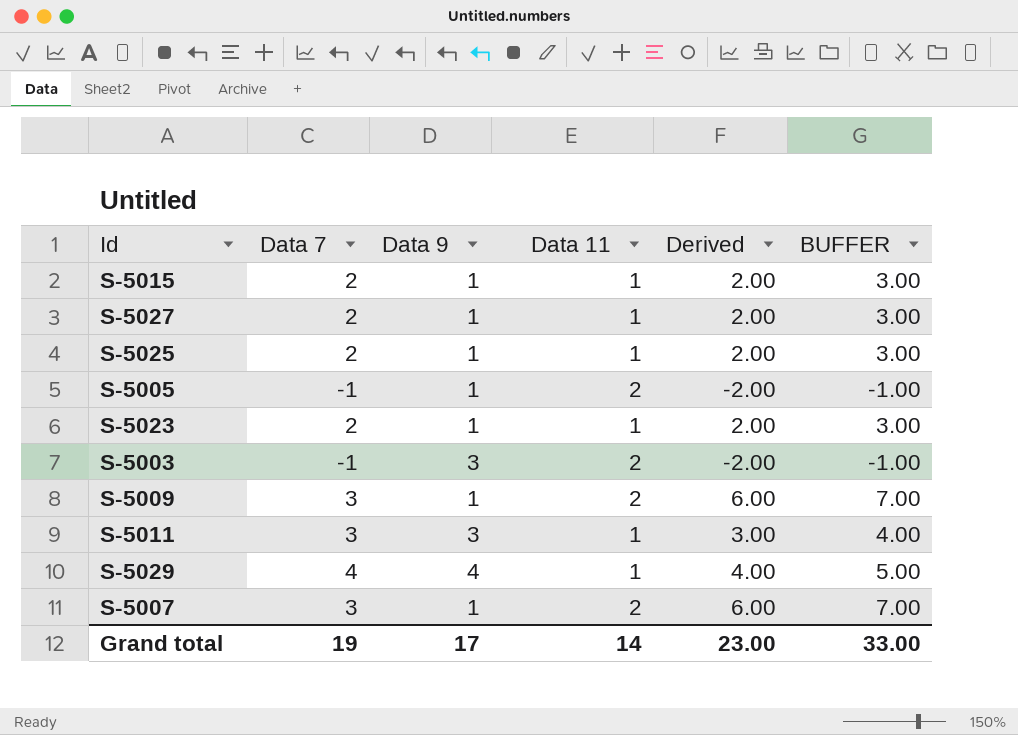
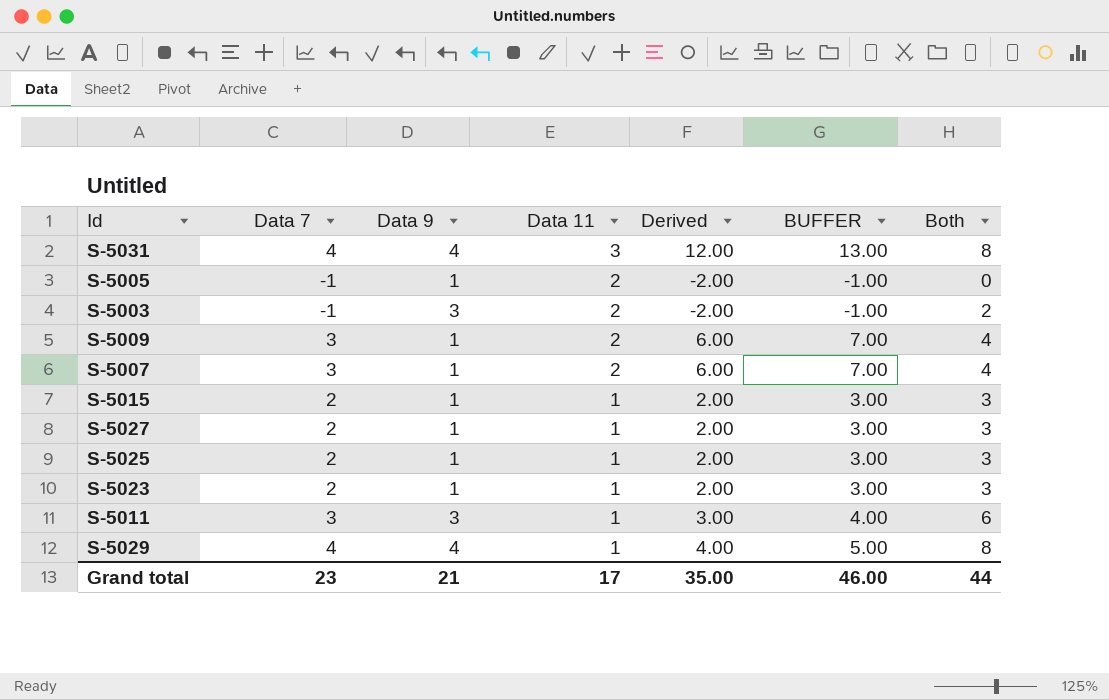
row order: none -> Data 11 descending
column Both | formula: none -> [Data 7] + [Data 9]
row S-5031: none -> 4 | 4 | 3 | 12.00 | 13.00 | 8
Grand total | Data 7: 19 -> 23
Grand total | Data 9: 17 -> 21
Grand total | Data 11: 14 -> 17
Grand total | Derived: 23.00 -> 35.00
Grand total | BUFFER: 33.00 -> 46.00

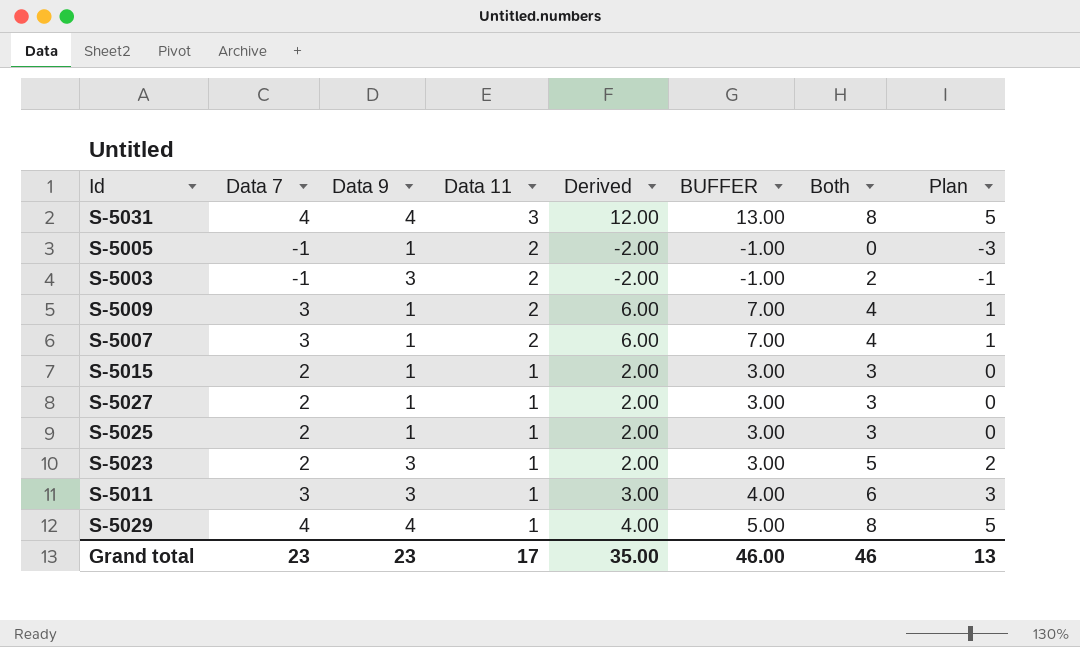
column Plan | formula: none -> [Both] - 3
S-5023 | Data 9: 1 -> 3
S-5023 | Both: 3 -> 5
Grand total | Data 9: 21 -> 23
Grand total | Both: 44 -> 46

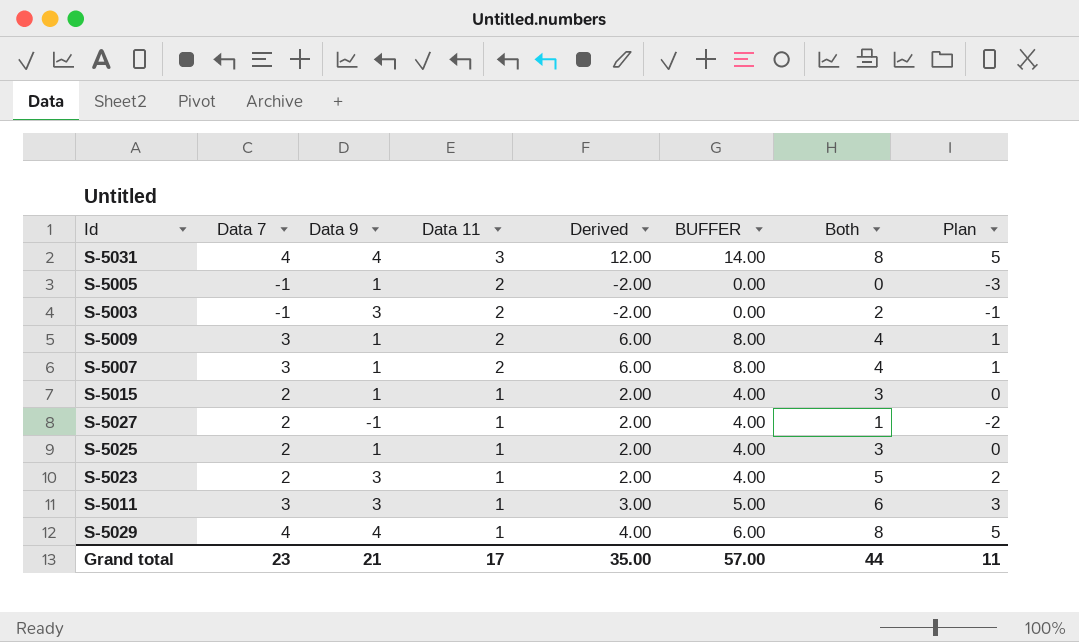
column BUFFER | formula: [Derived] + 1 -> [Derived] + 2
S-5027 | Data 9: 1 -> -1
S-5027 | Both: 3 -> 1
S-5027 | Plan: 0 -> -2
Grand total | Data 9: 23 -> 21
Grand total | BUFFER: 46.00 -> 57.00
Grand total | Both: 46 -> 44
Grand total | Plan: 13 -> 11

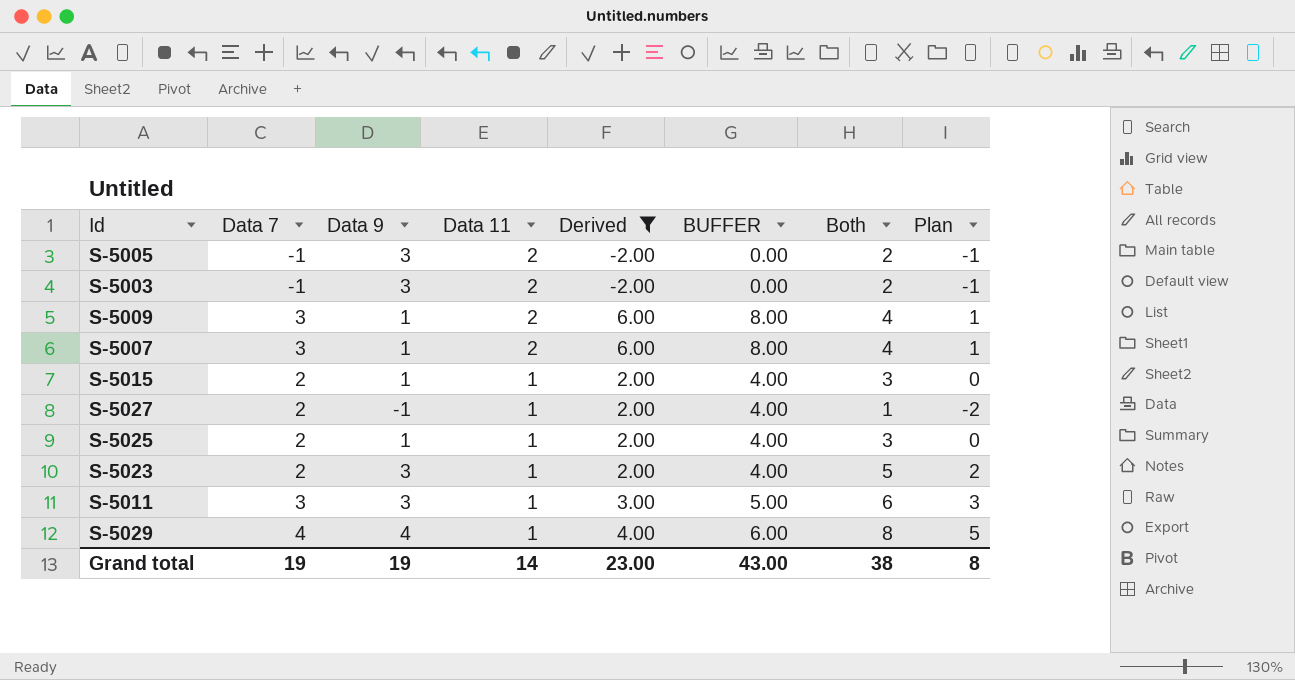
filter: none -> Derived != 12.00
S-5005 | Data 9: 1 -> 3
S-5005 | Both: 0 -> 2
S-5005 | Plan: -3 -> -1
Grand total | Data 7: 23 -> 19
Grand total | Data 9: 21 -> 19
Grand total | Data 11: 17 -> 14
Grand total | Derived: 35.00 -> 23.00
Grand total | BUFFER: 57.00 -> 43.00
Grand total | Both: 44 -> 38
Grand total | Plan: 11 -> 8

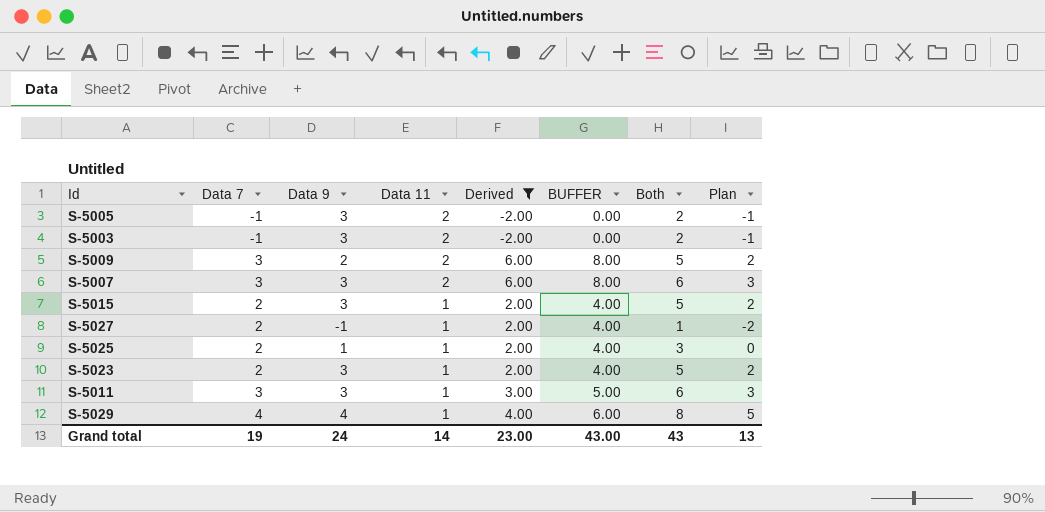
S-5009 | Data 9: 1 -> 2
S-5009 | Both: 4 -> 5
S-5009 | Plan: 1 -> 2
S-5007 | Data 9: 1 -> 3
S-5007 | Both: 4 -> 6
S-5007 | Plan: 1 -> 3
S-5015 | Data 9: 1 -> 3
S-5015 | Both: 3 -> 5
S-5015 | Plan: 0 -> 2
Grand total | Data 9: 19 -> 24
Grand total | Both: 38 -> 43
Grand total | Plan: 8 -> 13

